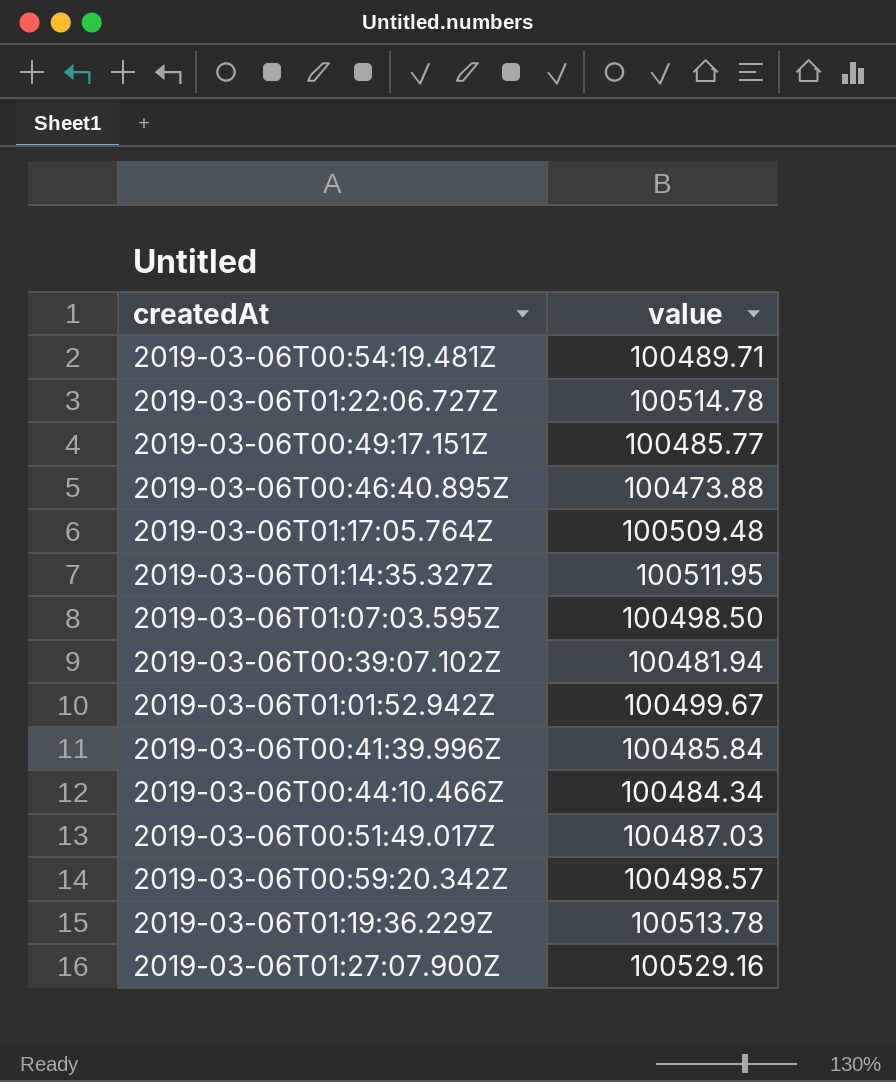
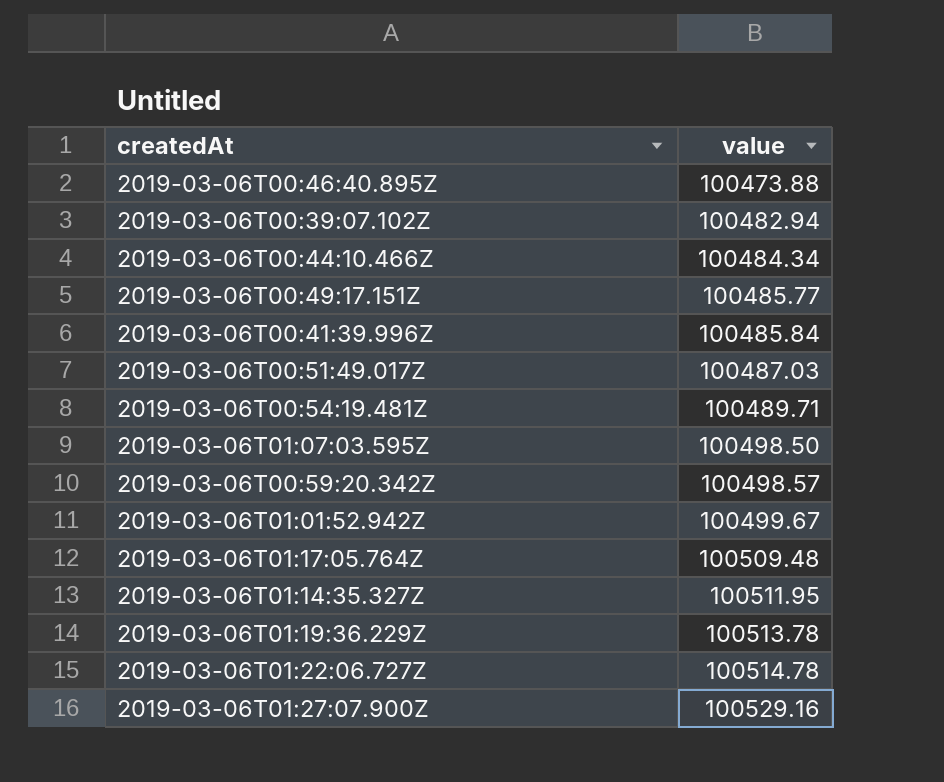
row order: none -> value ascending
2019-03-06T00:39:07.102Z | value: 100481.94 -> 100482.94

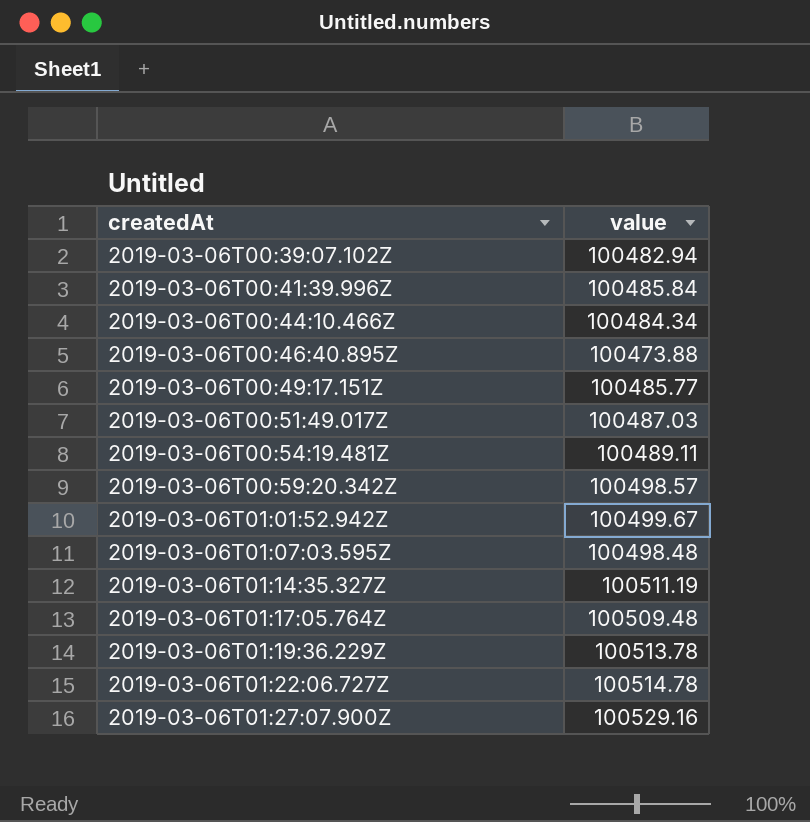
row order: value ascending -> createdAt ascending
2019-03-06T00:54:19.481Z | value: 100489.71 -> 100489.11
2019-03-06T01:07:03.595Z | value: 100498.50 -> 100498.48
2019-03-06T01:14:35.327Z | value: 100511.95 -> 100511.19

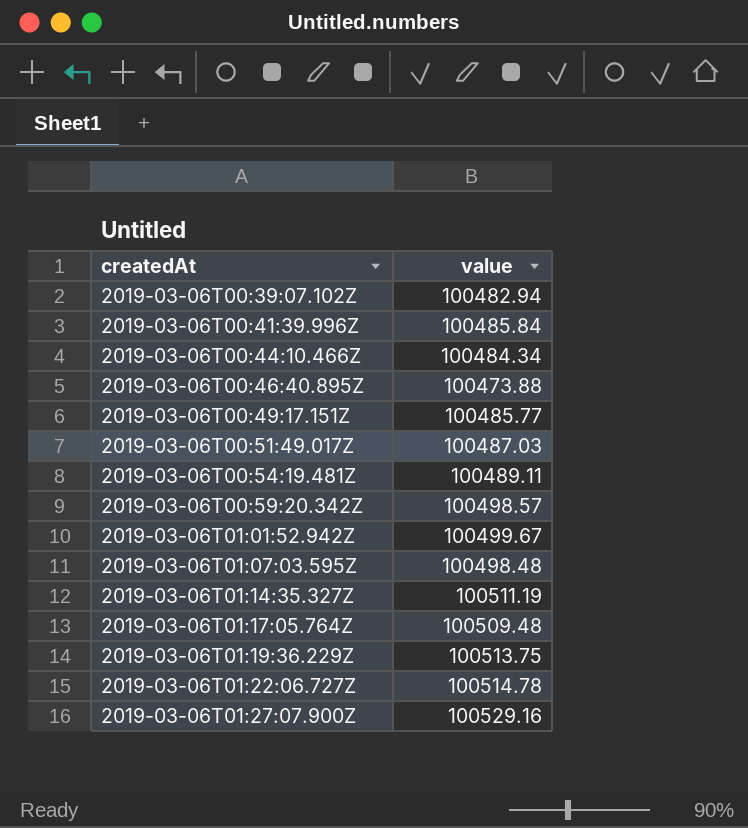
2019-03-06T01:19:36.229Z | value: 100513.78 -> 100513.75

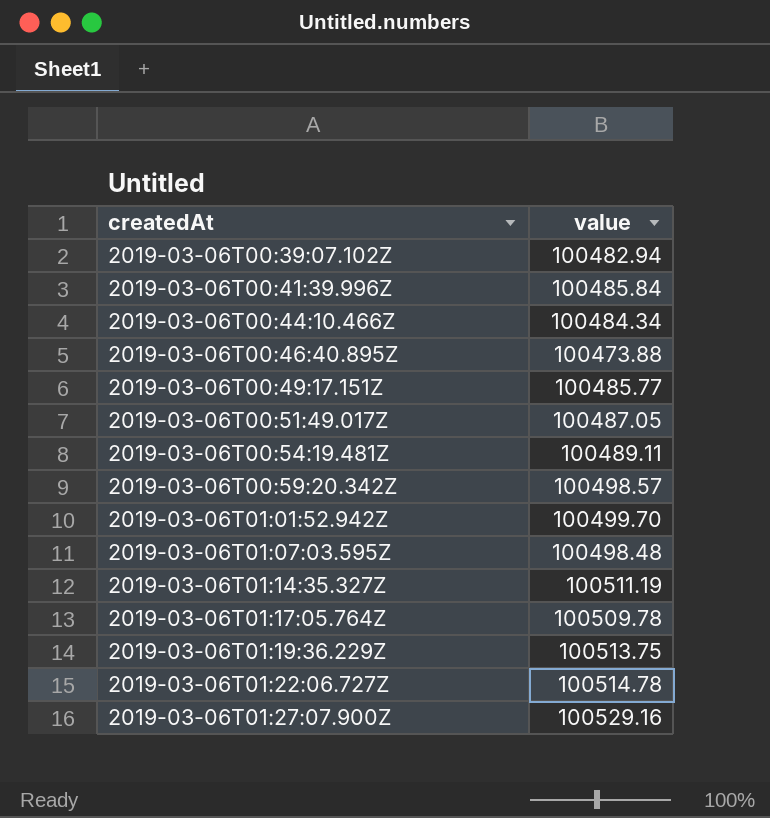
2019-03-06T00:51:49.017Z | value: 100487.03 -> 100487.05
2019-03-06T01:01:52.942Z | value: 100499.67 -> 100499.70
2019-03-06T01:17:05.764Z | value: 100509.48 -> 100509.78

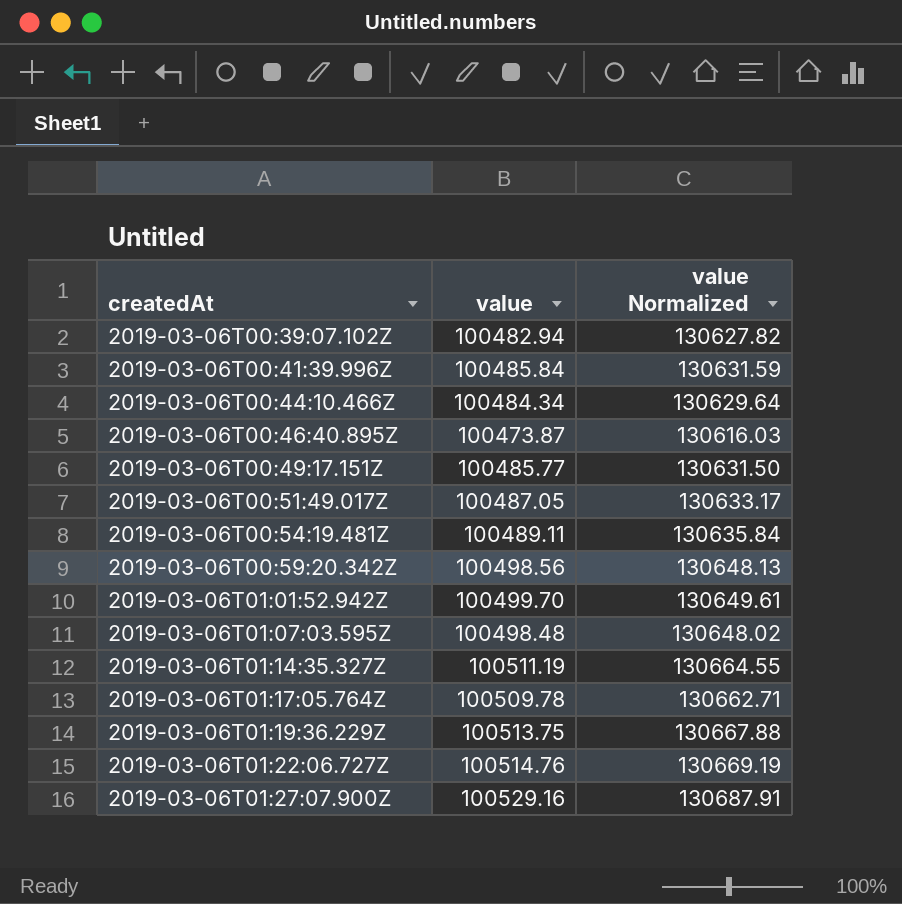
column value Normalized | formula: none -> [value] * 1.3
2019-03-06T00:46:40.895Z | value: 100473.88 -> 100473.87
2019-03-06T00:59:20.342Z | value: 100498.57 -> 100498.56
2019-03-06T01:22:06.727Z | value: 100514.78 -> 100514.76

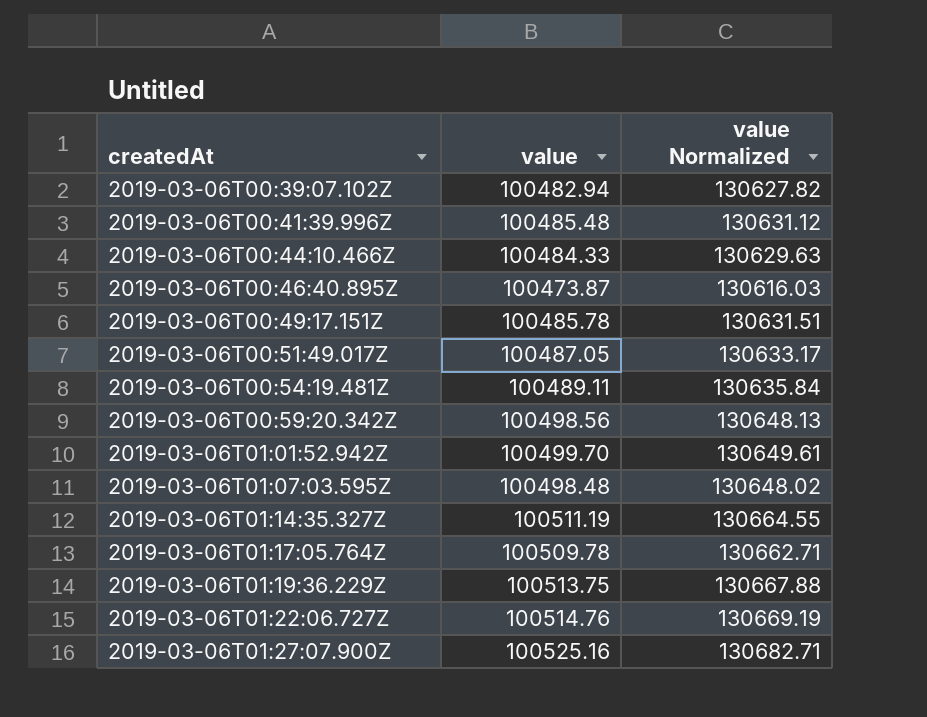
2019-03-06T00:41:39.996Z | value: 100485.84 -> 100485.48
2019-03-06T00:41:39.996Z | value Normalized: 130631.59 -> 130631.12
2019-03-06T00:44:10.466Z | value: 100484.34 -> 100484.33
2019-03-06T00:44:10.466Z | value Normalized: 130629.64 -> 130629.63
2019-03-06T00:49:17.151Z | value: 100485.77 -> 100485.78
2019-03-06T00:49:17.151Z | value Normalized: 130631.50 -> 130631.51
2019-03-06T01:27:07.900Z | value: 100529.16 -> 100525.16
2019-03-06T01:27:07.900Z | value Normalized: 130687.91 -> 130682.71

